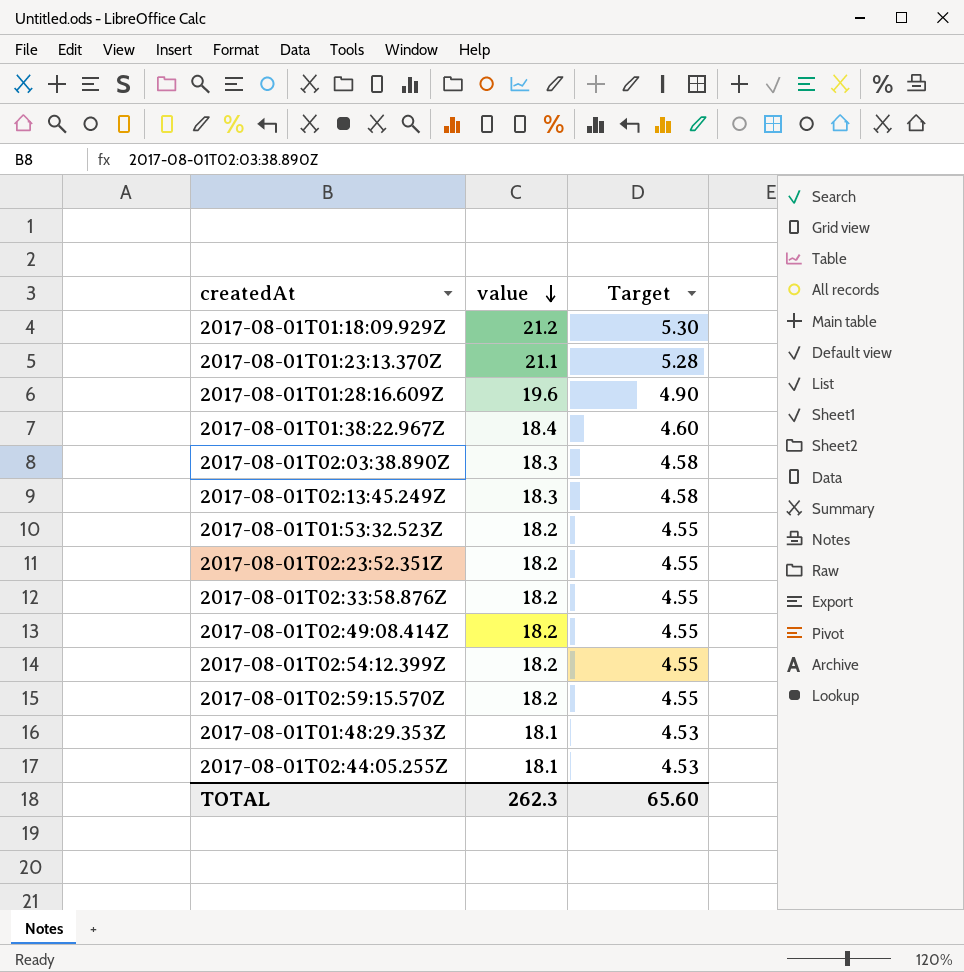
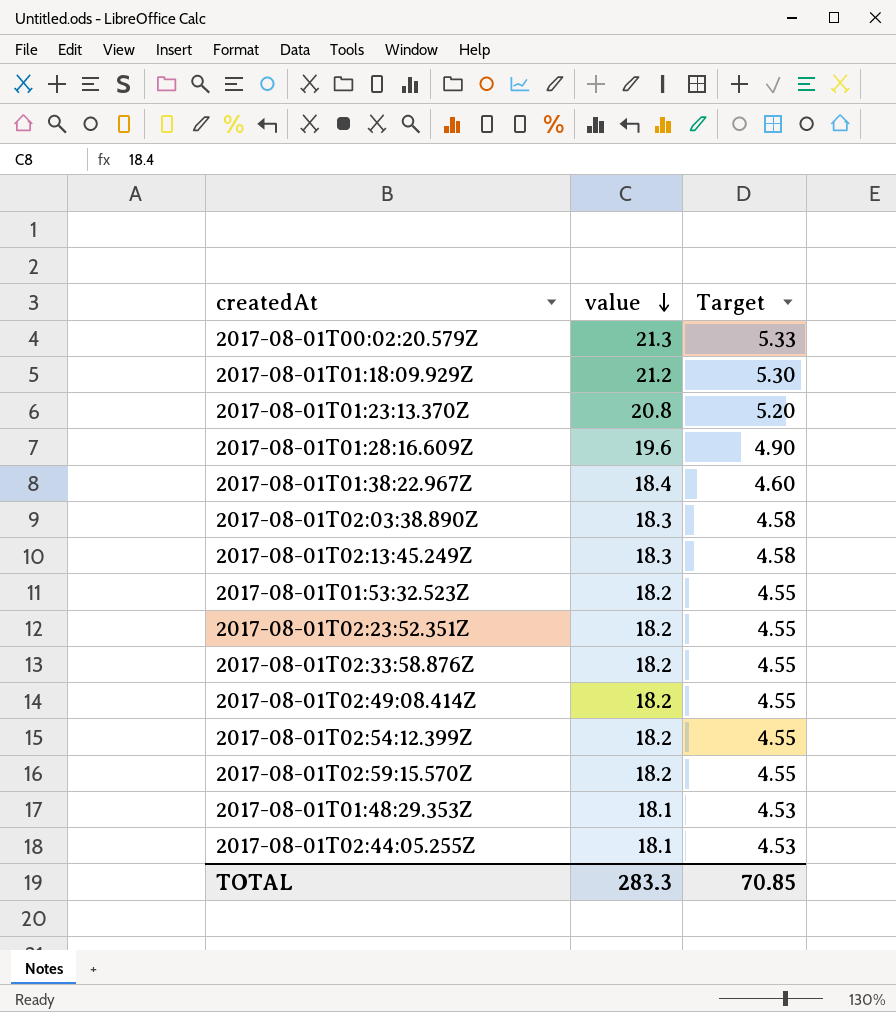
row 2017-08-01T00:02:20.579Z: none -> 21.3 | 5.33
2017-08-01T01:23:13.370Z | value: 21.1 -> 20.8
2017-08-01T01:23:13.370Z | Target: 5.28 -> 5.20
TOTAL | value: 262.3 -> 283.3
TOTAL | Target: 65.60 -> 70.85

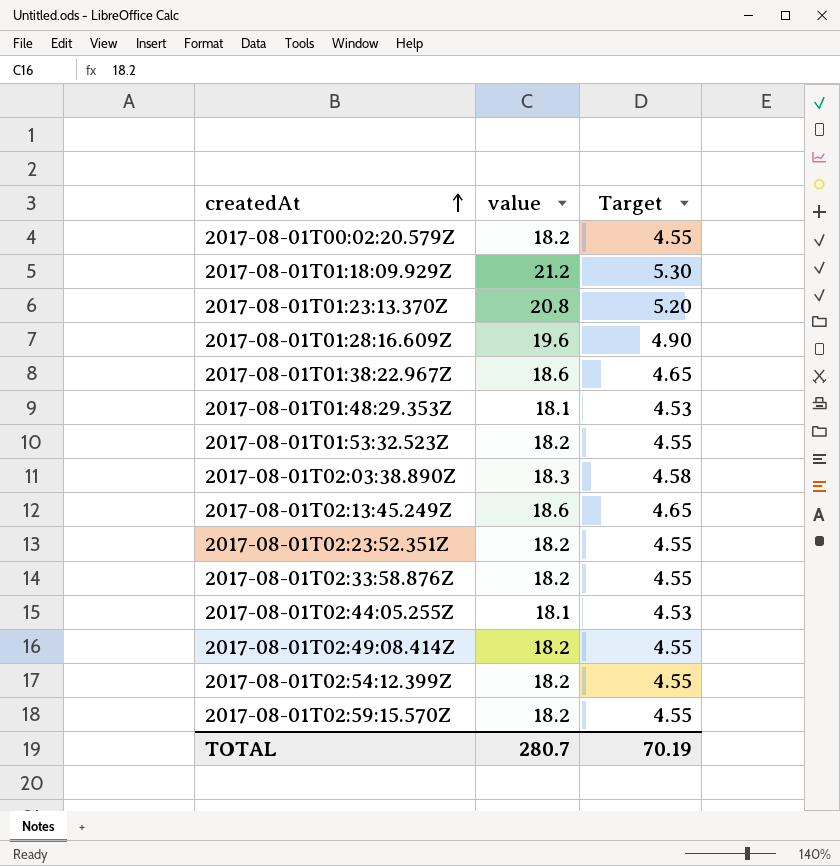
row order: value descending -> createdAt ascending
2017-08-01T00:02:20.579Z | value: 21.3 -> 18.2
2017-08-01T00:02:20.579Z | Target: 5.33 -> 4.55
2017-08-01T01:38:22.967Z | value: 18.4 -> 18.6
2017-08-01T01:38:22.967Z | Target: 4.60 -> 4.65
2017-08-01T02:13:45.249Z | value: 18.3 -> 18.6
2017-08-01T02:13:45.249Z | Target: 4.58 -> 4.65
TOTAL | value: 283.3 -> 280.7
TOTAL | Target: 70.85 -> 70.19

